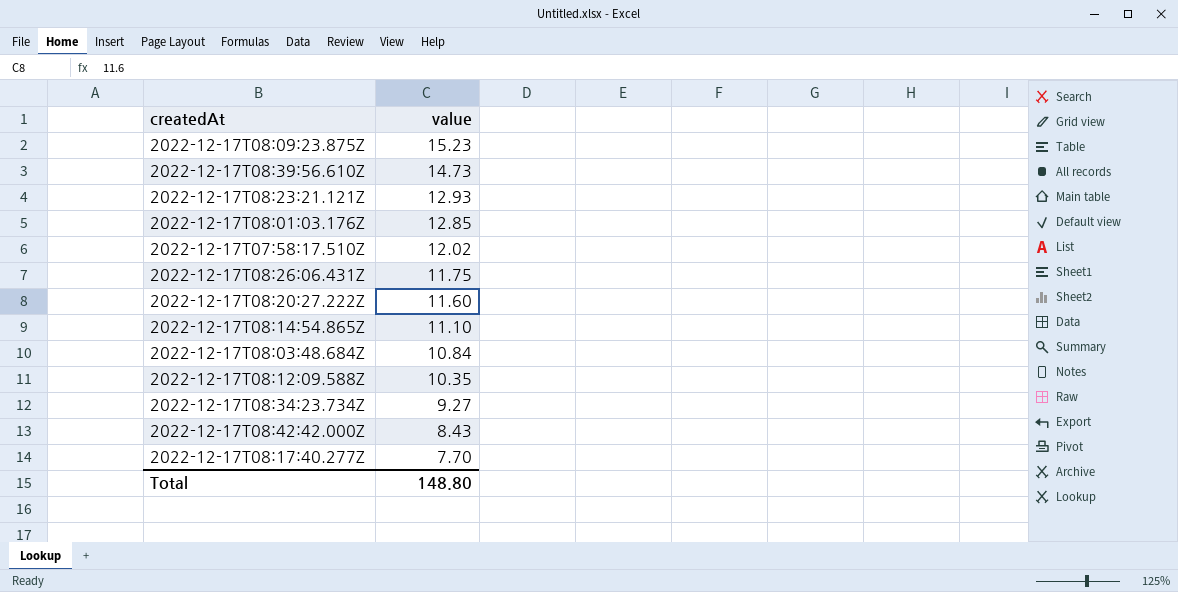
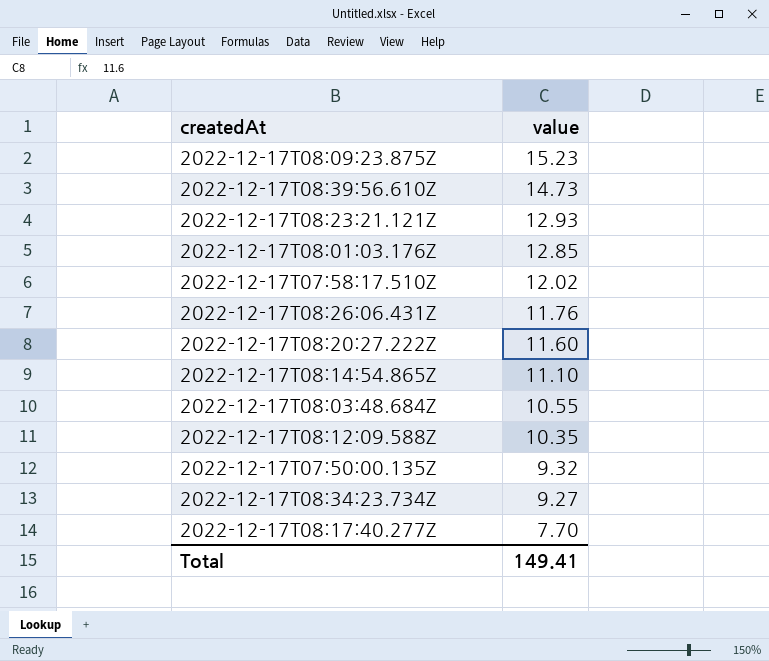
row 2022-12-17T08:42:42.000Z: 8.43 -> none
2022-12-17T08:26:06.431Z | value: 11.75 -> 11.76
2022-12-17T08:03:48.684Z | value: 10.84 -> 10.55
row 2022-12-17T07:50:00.135Z: none -> 9.32
Total | value: 148.80 -> 149.41

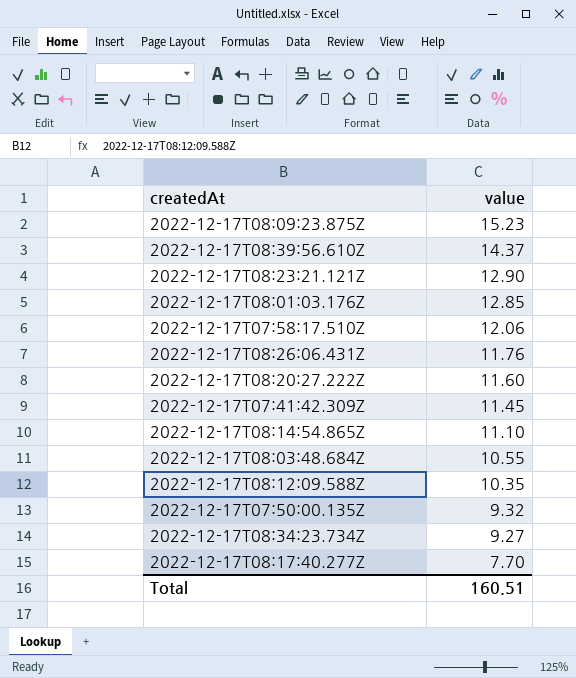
2022-12-17T08:39:56.610Z | value: 14.73 -> 14.37
2022-12-17T08:23:21.121Z | value: 12.93 -> 12.90
2022-12-17T07:58:17.510Z | value: 12.02 -> 12.06
row 2022-12-17T07:41:42.309Z: none -> 11.45
Total | value: 149.41 -> 160.51

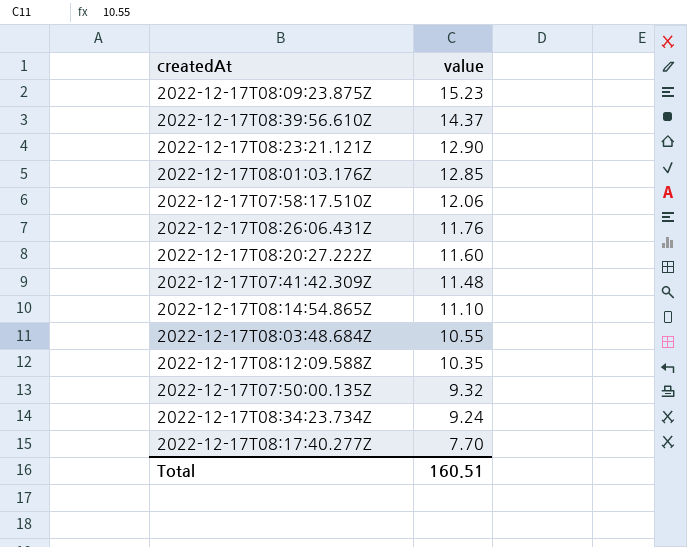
2022-12-17T07:41:42.309Z | value: 11.45 -> 11.48
2022-12-17T08:34:23.734Z | value: 9.27 -> 9.24

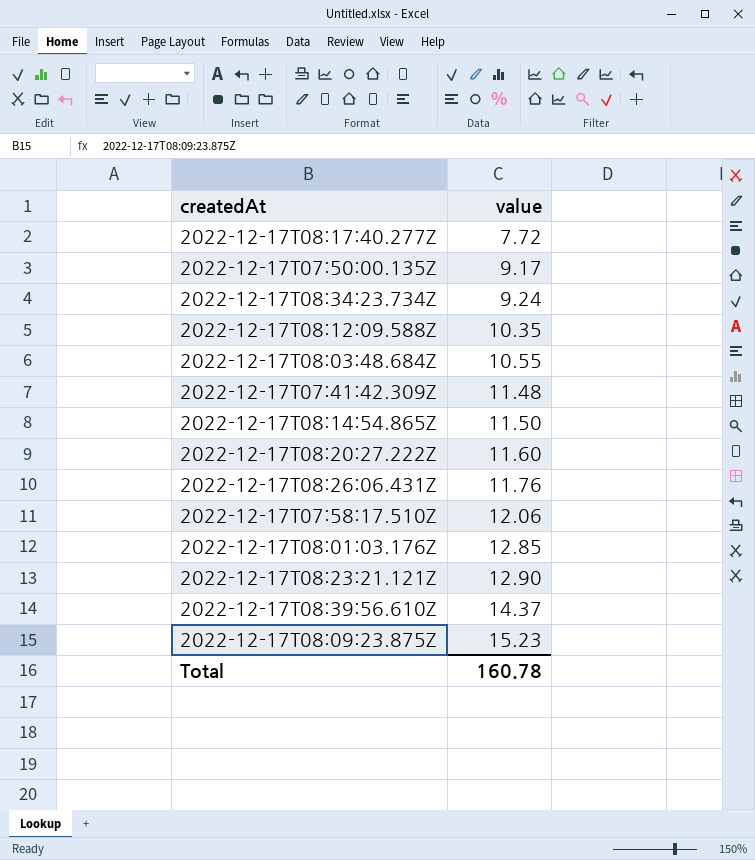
row order: value descending -> value ascending
2022-12-17T08:17:40.277Z | value: 7.70 -> 7.72
2022-12-17T07:50:00.135Z | value: 9.32 -> 9.17
2022-12-17T08:14:54.865Z | value: 11.10 -> 11.50
Total | value: 160.51 -> 160.78

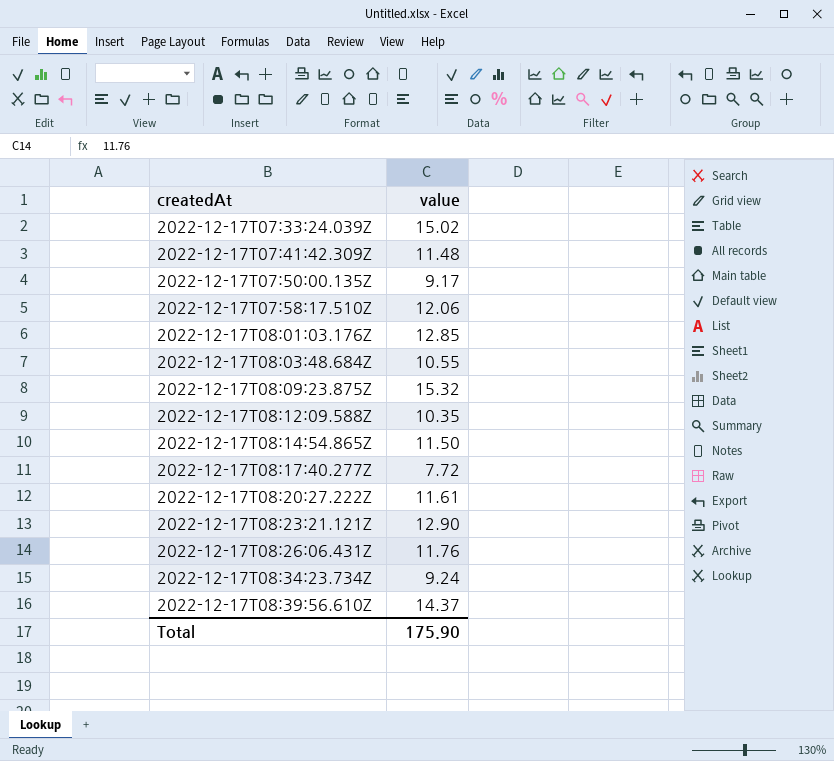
row order: value ascending -> createdAt ascending
row 2022-12-17T07:33:24.039Z: none -> 15.02
2022-12-17T08:09:23.875Z | value: 15.23 -> 15.32
2022-12-17T08:20:27.222Z | value: 11.60 -> 11.61
Total | value: 160.78 -> 175.90

